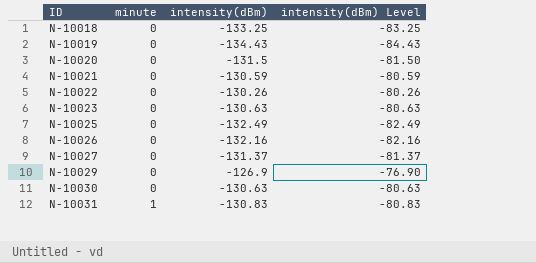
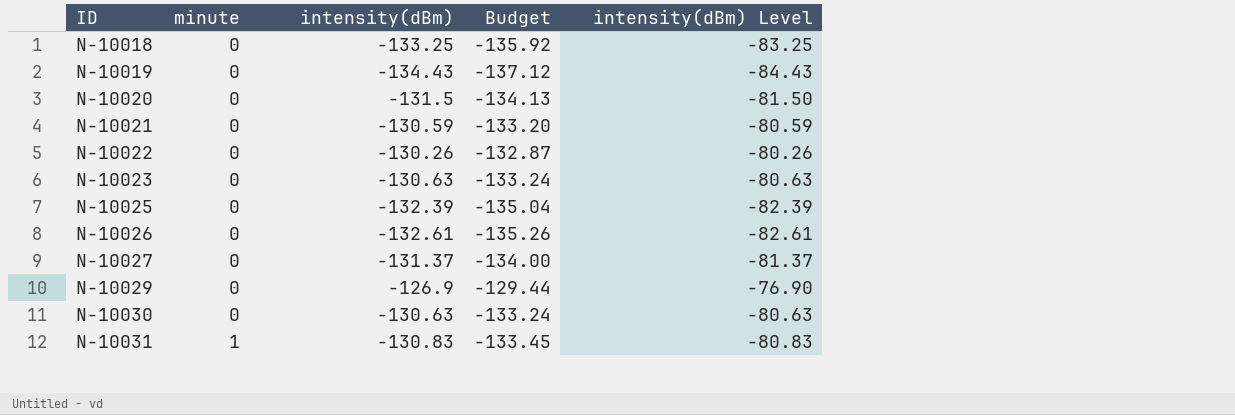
column Budget | formula: none -> [intensity(dBm)] * 1.02
N-10025 | intensity(dBm): -132.49 -> -132.39
N-10025 | intensity(dBm) Level: -82.49 -> -82.39
N-10026 | intensity(dBm): -132.16 -> -132.61
N-10026 | intensity(dBm) Level: -82.16 -> -82.61

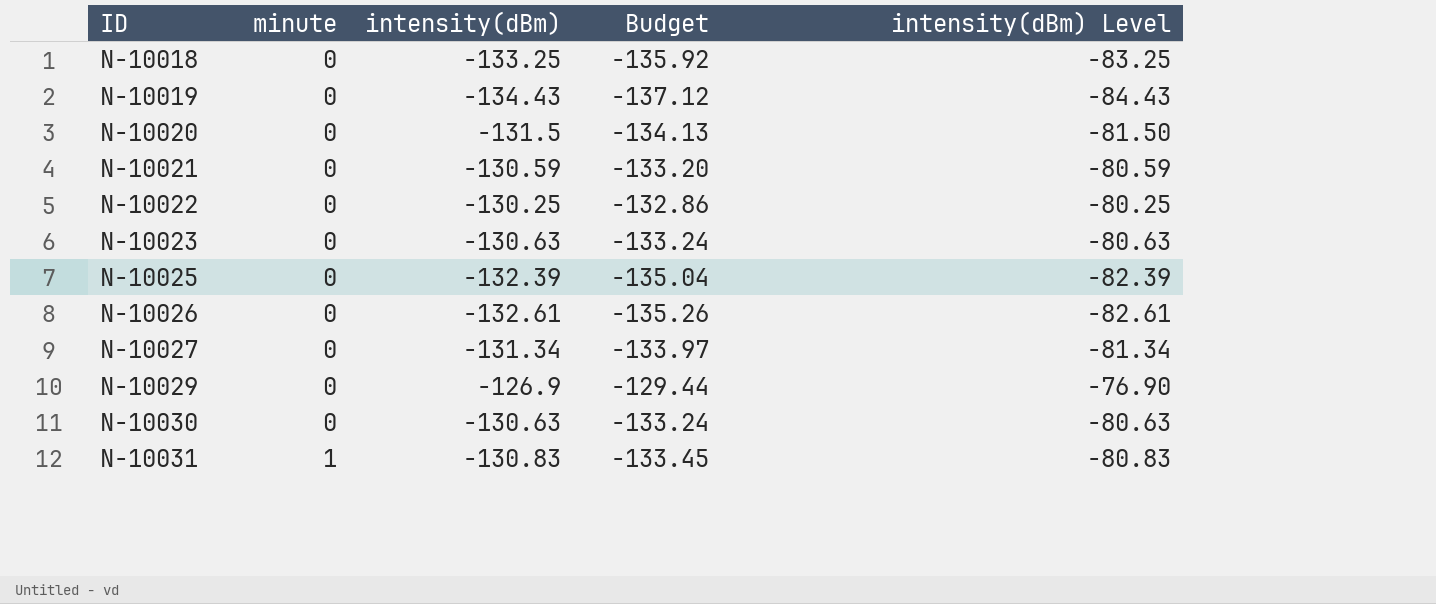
N-10022 | intensity(dBm): -130.26 -> -130.25
N-10022 | Budget: -132.87 -> -132.86
N-10022 | intensity(dBm) Level: -80.26 -> -80.25
N-10027 | intensity(dBm): -131.37 -> -131.34
N-10027 | Budget: -134.00 -> -133.97
N-10027 | intensity(dBm) Level: -81.37 -> -81.34

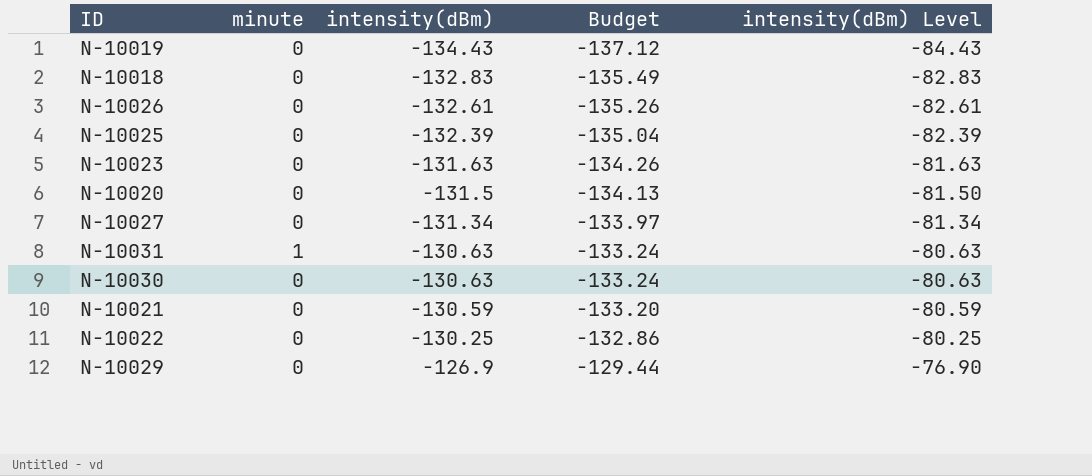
row order: ID ascending -> intensity(dBm) ascending
N-10018 | intensity(dBm): -133.25 -> -132.83
N-10018 | Budget: -135.92 -> -135.49
N-10018 | intensity(dBm) Level: -83.25 -> -82.83
N-10023 | intensity(dBm): -130.63 -> -131.63
N-10023 | Budget: -133.24 -> -134.26
N-10023 | intensity(dBm) Level: -80.63 -> -81.63
N-10031 | intensity(dBm): -130.83 -> -130.63
N-10031 | Budget: -133.45 -> -133.24
N-10031 | intensity(dBm) Level: -80.83 -> -80.63

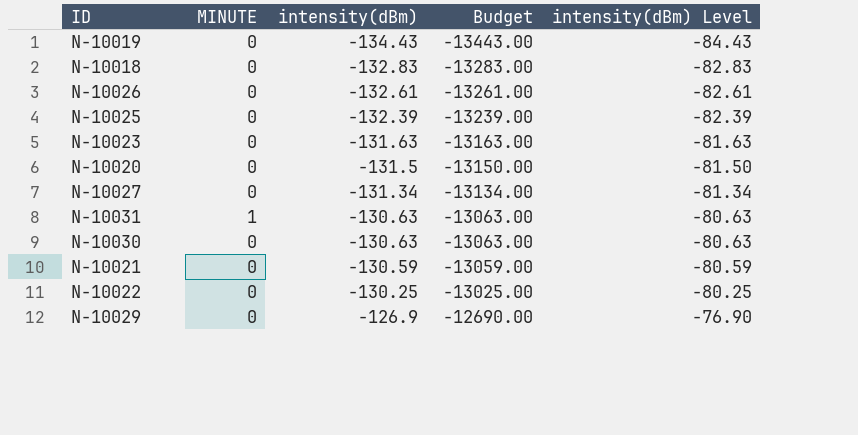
column name: minute -> MINUTE
column Budget | formula: [intensity(dBm)] * 1.02 -> [intensity(dBm)] * 100

